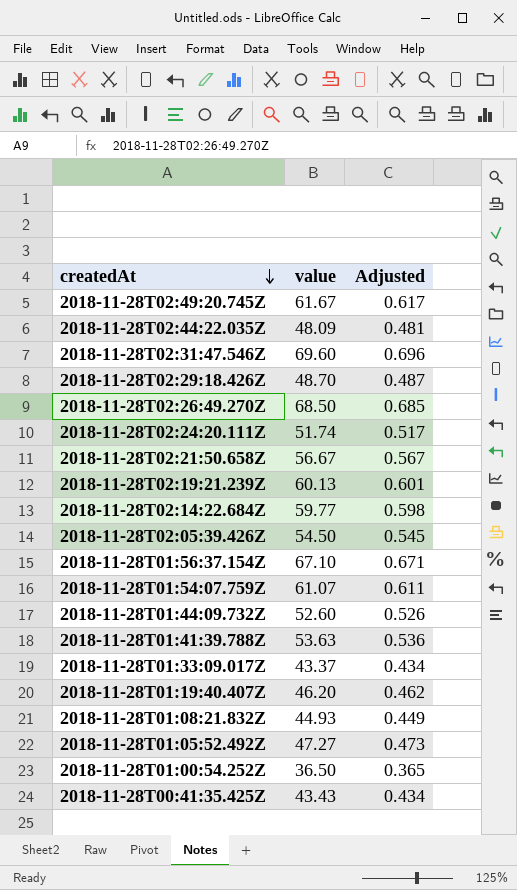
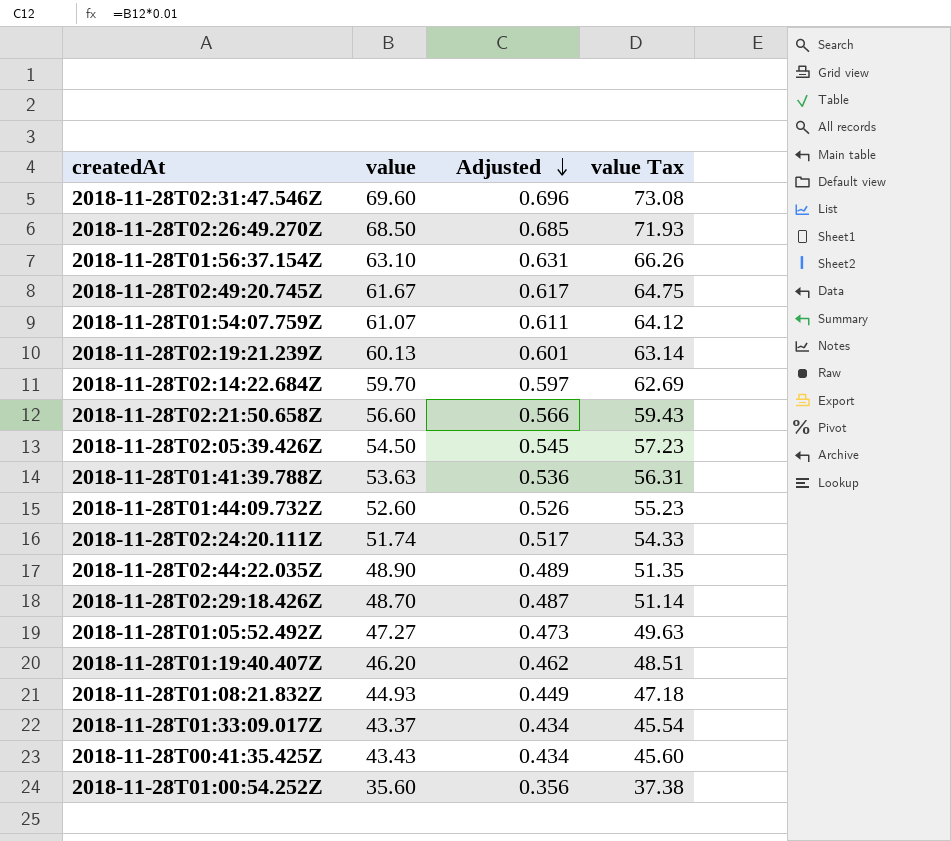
row order: createdAt descending -> Adjusted descending
column value Tax | formula: none -> [value] * 1.05
2018-11-28T01:56:37.154Z | value: 67.10 -> 63.10
2018-11-28T01:56:37.154Z | Adjusted: 0.671 -> 0.631
2018-11-28T02:14:22.684Z | value: 59.77 -> 59.70
2018-11-28T02:14:22.684Z | Adjusted: 0.598 -> 0.597
2018-11-28T02:21:50.658Z | value: 56.67 -> 56.60
2018-11-28T02:21:50.658Z | Adjusted: 0.567 -> 0.566
2018-11-28T02:44:22.035Z | value: 48.09 -> 48.90
2018-11-28T02:44:22.035Z | Adjusted: 0.481 -> 0.489
2018-11-28T01:00:54.252Z | value: 36.50 -> 35.60
2018-11-28T01:00:54.252Z | Adjusted: 0.365 -> 0.356

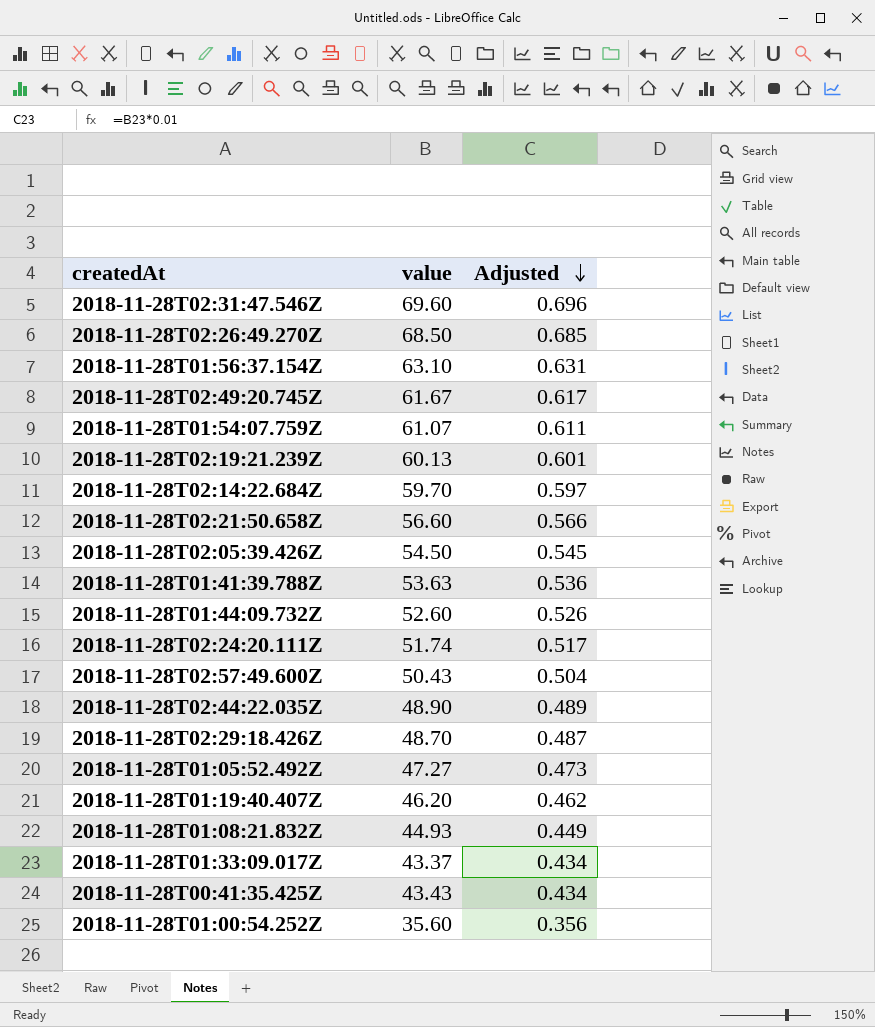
column value Tax | formula: [value] * 1.05 -> none
row 2018-11-28T02:57:49.600Z: none -> 50.43 | 0.504

